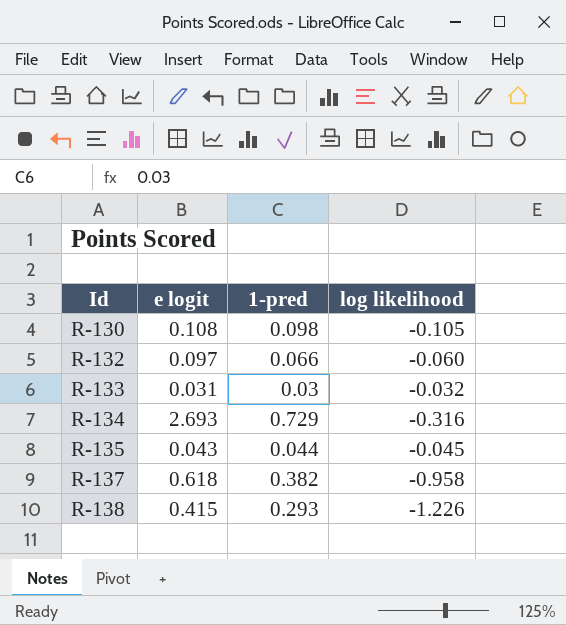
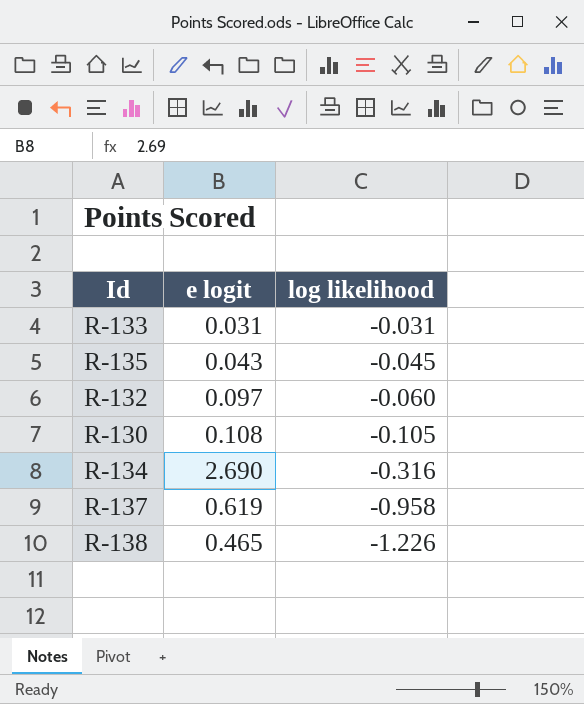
row order: Id ascending -> log likelihood descending
column 1-pred | position: 3 -> none
R-133 | log likelihood: -0.032 -> -0.031
R-134 | e logit: 2.693 -> 2.690
R-137 | e logit: 0.618 -> 0.619
R-138 | e logit: 0.415 -> 0.465

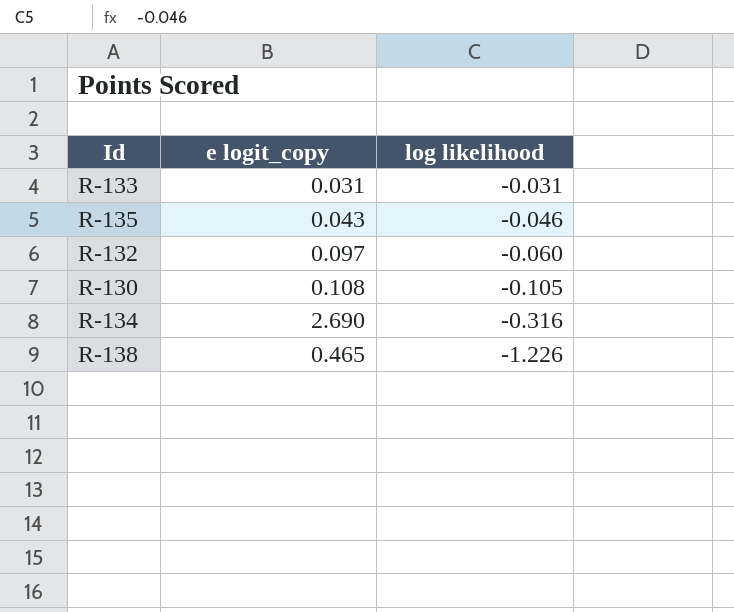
column name: e logit -> e logit_copy
row R-137: 0.619 | -0.958 -> none
R-135 | log likelihood: -0.045 -> -0.046

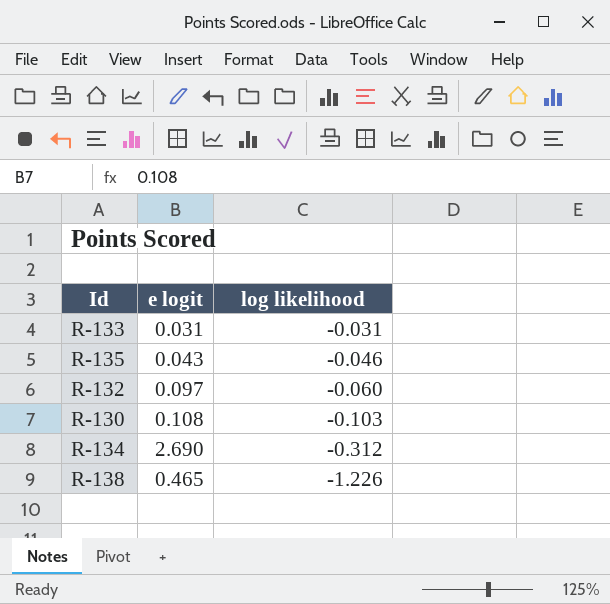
column name: e logit_copy -> e logit
R-130 | log likelihood: -0.105 -> -0.103
R-134 | log likelihood: -0.316 -> -0.312

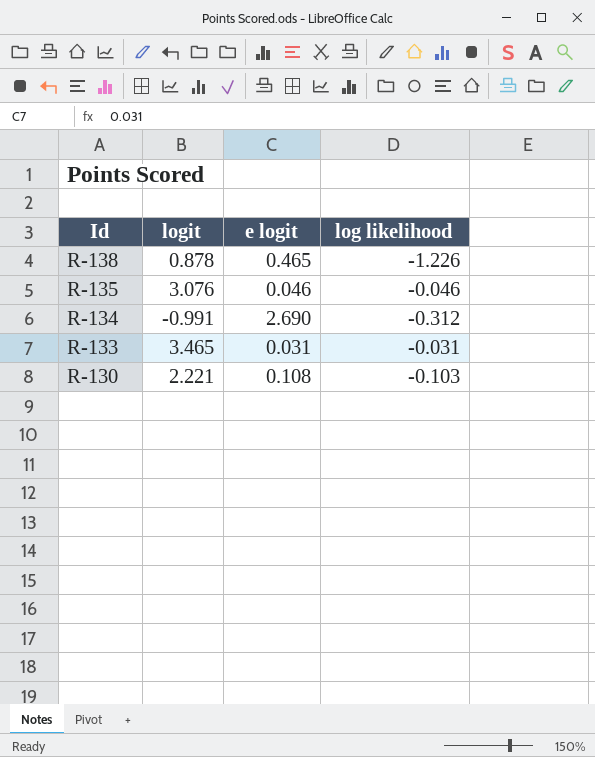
row order: log likelihood descending -> Id descending
column logit | position: none -> 2
row R-132: 0.097 | -0.060 -> none
R-135 | e logit: 0.043 -> 0.046

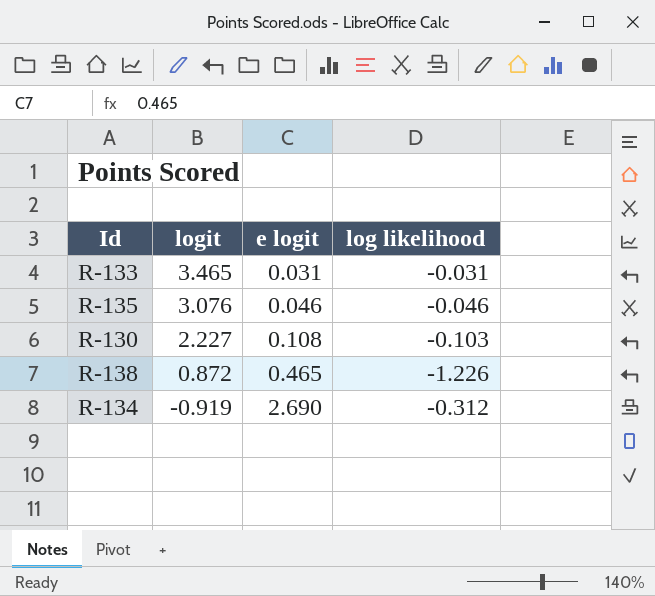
row order: Id descending -> logit descending
R-130 | logit: 2.221 -> 2.227
R-138 | logit: 0.878 -> 0.872
R-134 | logit: -0.991 -> -0.919

